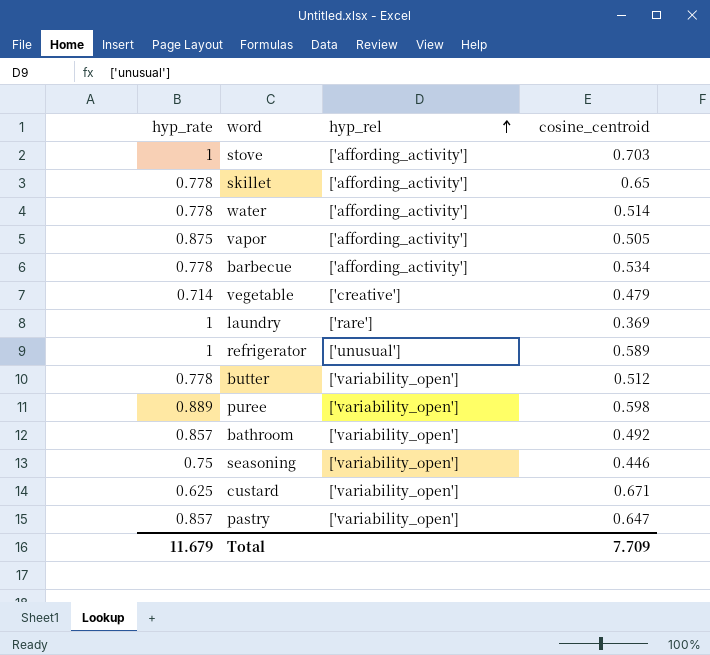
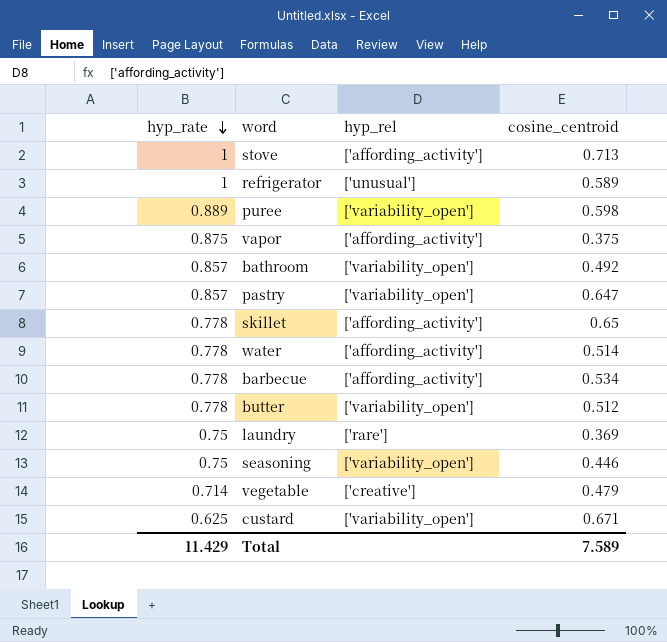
row order: hyp_rel ascending -> hyp_rate descending
stove | cosine_centroid: 0.703 -> 0.713
vapor | cosine_centroid: 0.505 -> 0.375
laundry | hyp_rate: 1 -> 0.75
Total | hyp_rate: 11.679 -> 11.429
Total | cosine_centroid: 7.709 -> 7.589

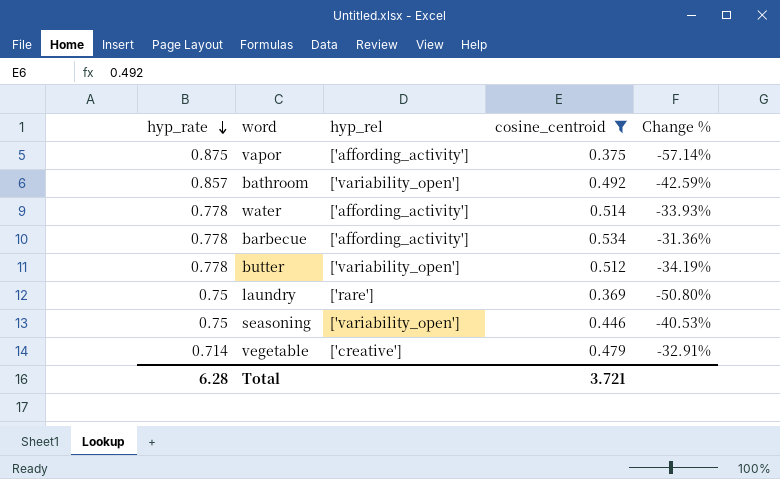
filter: none -> cosine_centroid <= 0.534
column Change % | formula: none -> ([cosine_centroid] - [hyp_rate]) / [hyp_rate]
Total | hyp_rate: 11.429 -> 6.28
Total | cosine_centroid: 7.589 -> 3.721

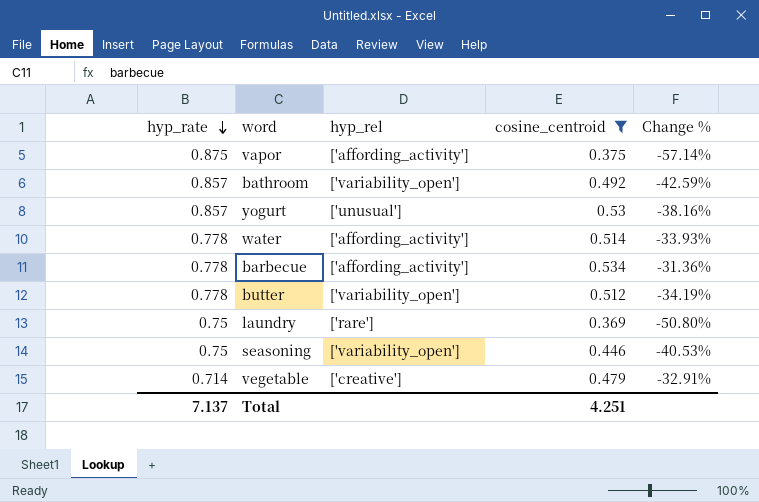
row yogurt: none -> 0.857 | ['unusual'] | 0.53 | -38.16%
Total | hyp_rate: 6.28 -> 7.137
Total | cosine_centroid: 3.721 -> 4.251

